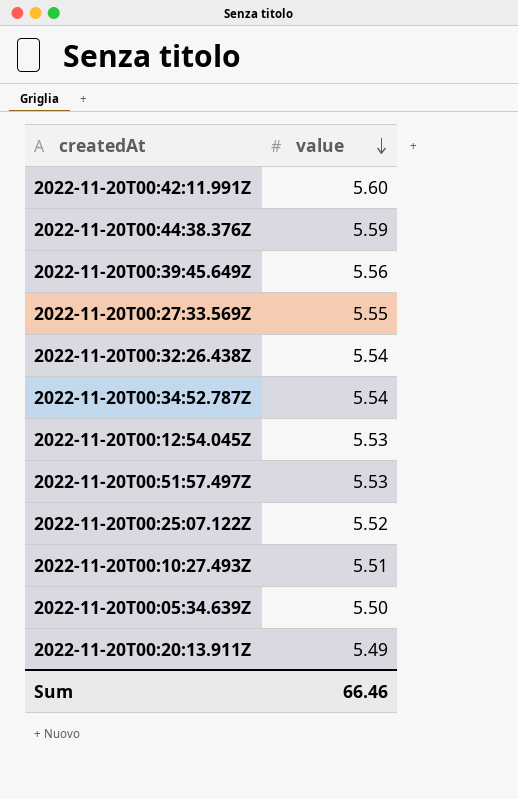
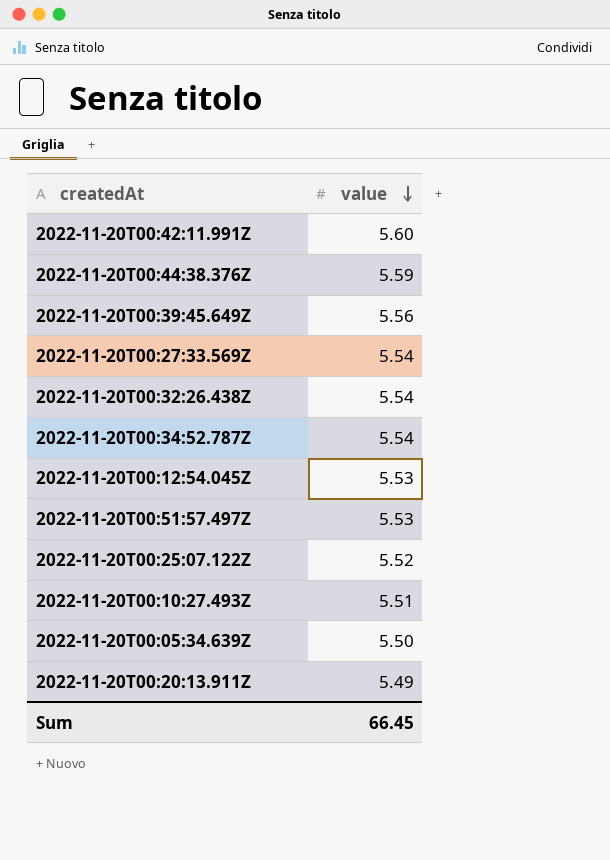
2022-11-20T00:27:33.569Z | value: 5.55 -> 5.54
Sum | value: 66.46 -> 66.45

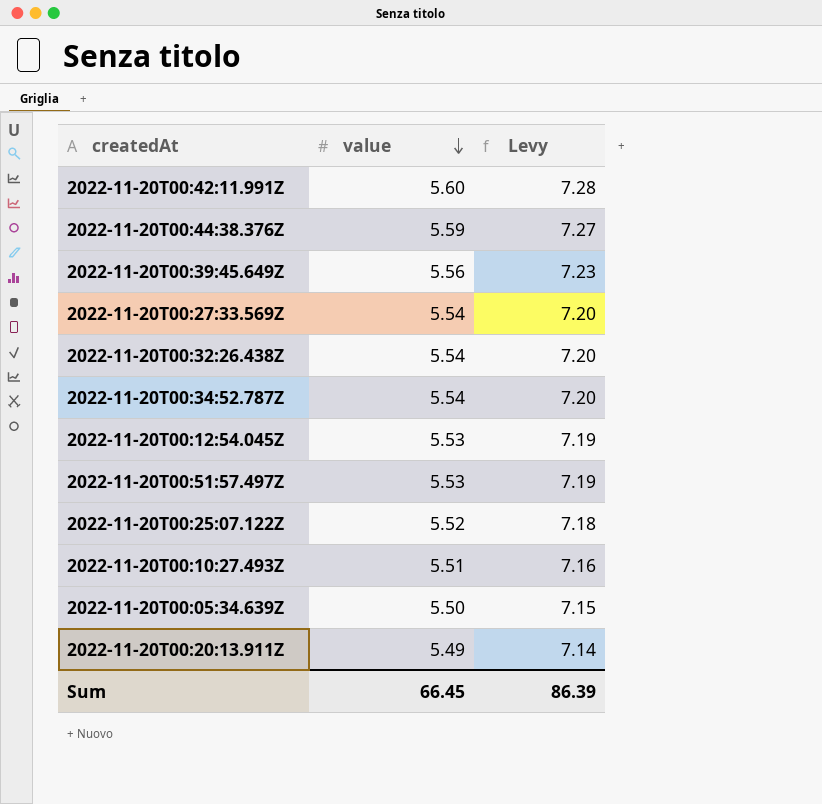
column Levy | formula: none -> [value] * 1.3

